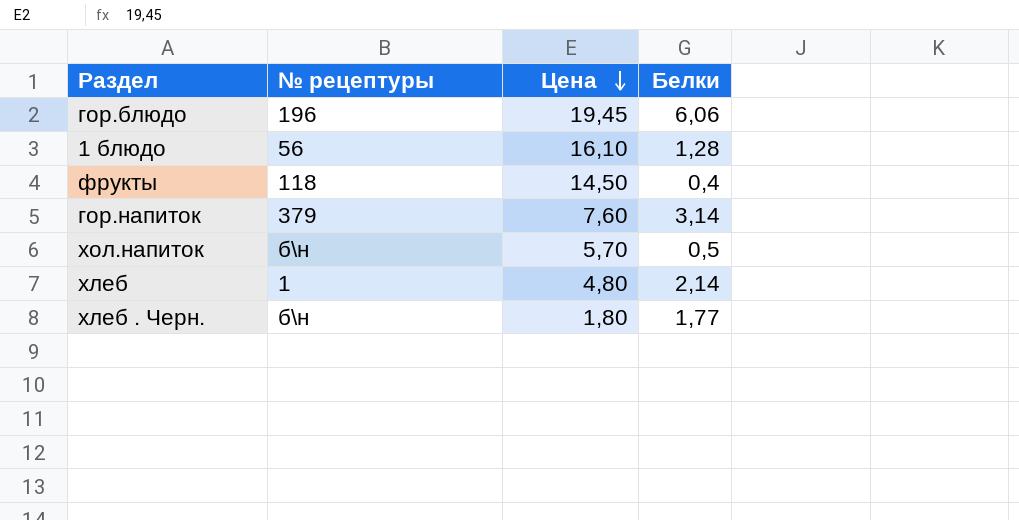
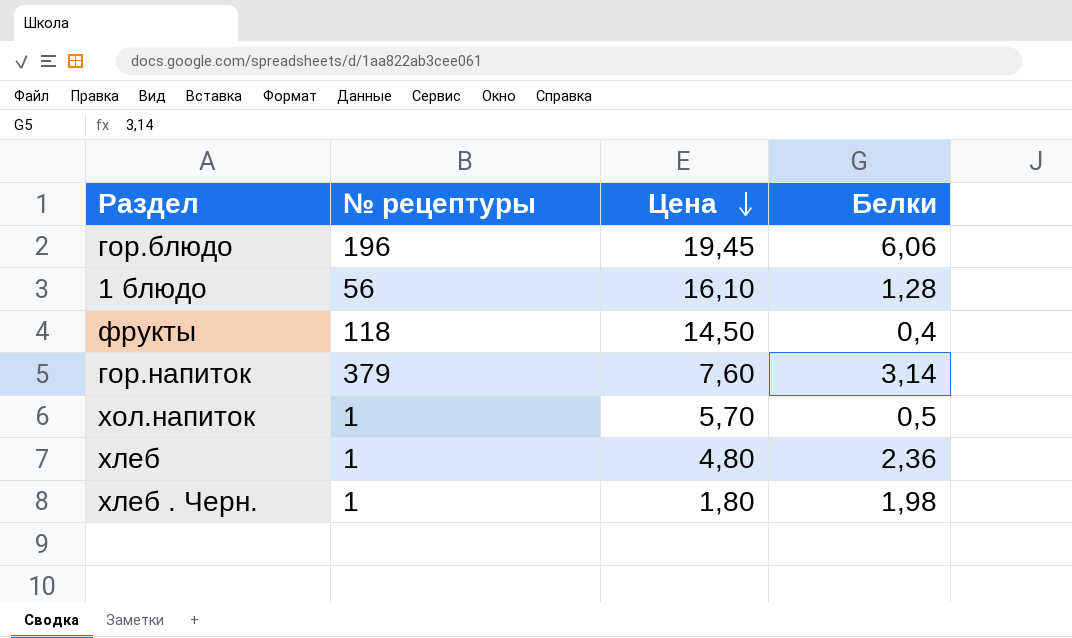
хол.напиток | № рецептуры: б\н -> 1
хлеб | Белки: 2,14 -> 2,36
хлеб . Черн. | № рецептуры: б\н -> 1
хлеб . Черн. | Белки: 1,77 -> 1,98

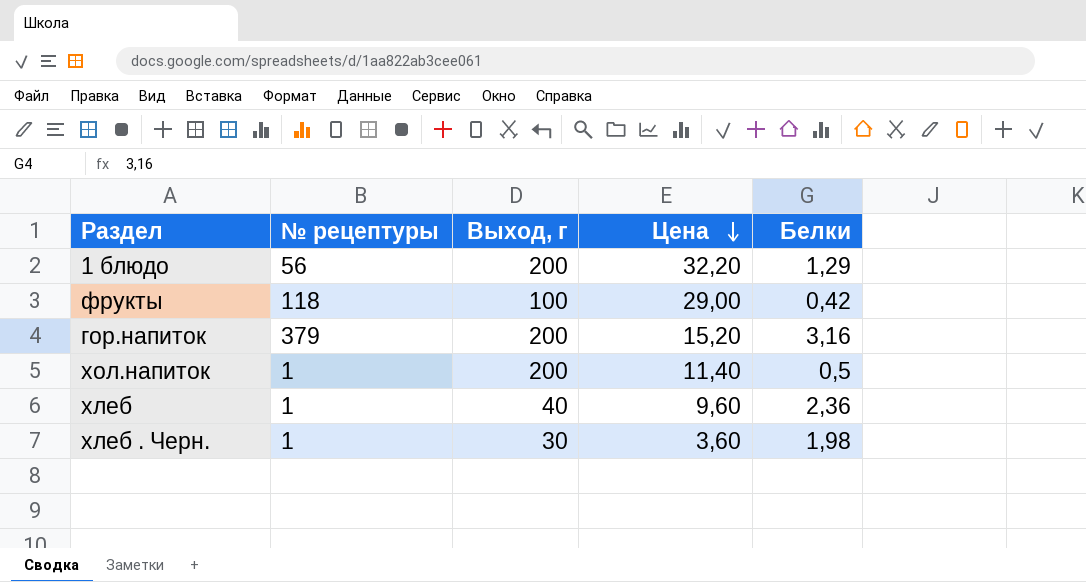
column Выход, г | position: none -> 3
row гор.блюдо: 196 | 19,45 | 6,06 -> none
1 блюдо | Цена: 16,10 -> 32,20
1 блюдо | Белки: 1,28 -> 1,29
фрукты | Цена: 14,50 -> 29,00
фрукты | Белки: 0,4 -> 0,42
гор.напиток | Цена: 7,60 -> 15,20
гор.напиток | Белки: 3,14 -> 3,16
хол.напиток | Цена: 5,70 -> 11,40
хлеб | Цена: 4,80 -> 9,60
хлеб . Черн. | Цена: 1,80 -> 3,60

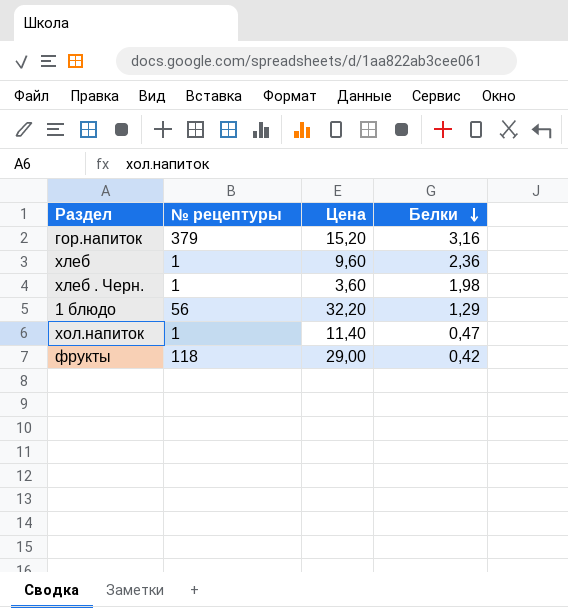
row order: Цена descending -> Белки descending
column Выход, г | position: 3 -> none
хол.напиток | Белки: 0,5 -> 0,47

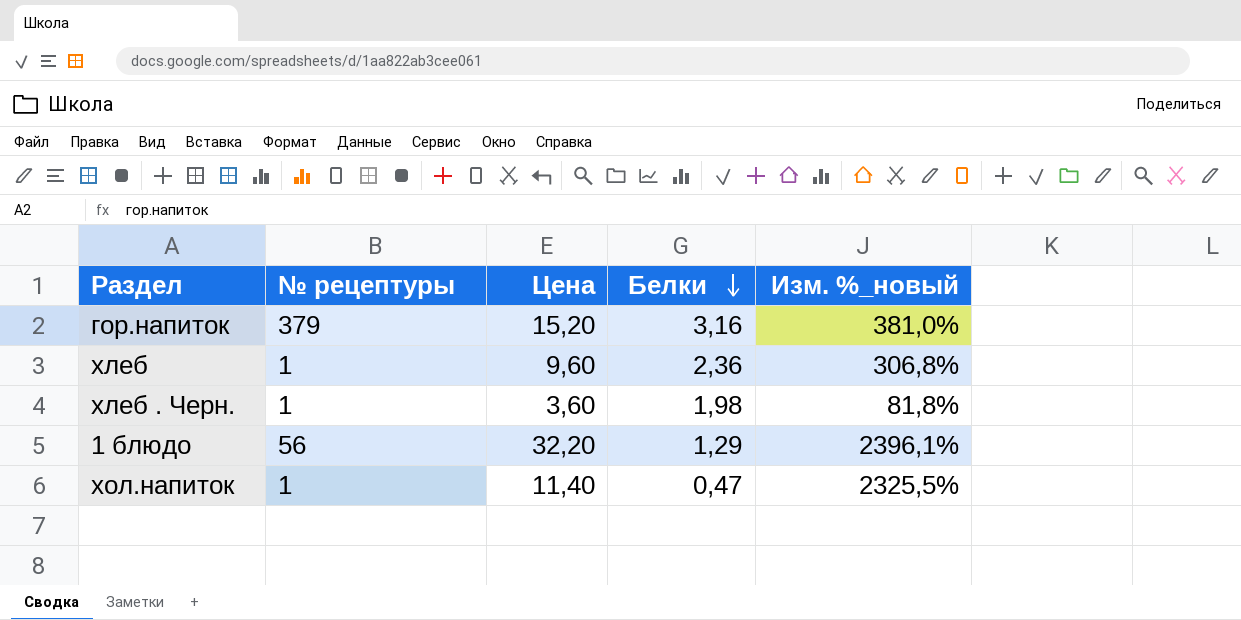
column Изм. %_новый | formula: none -> ([Цена] - [Белки]) / [Белки]
row фрукты: 118 | 29,00 | 0,42 -> none

